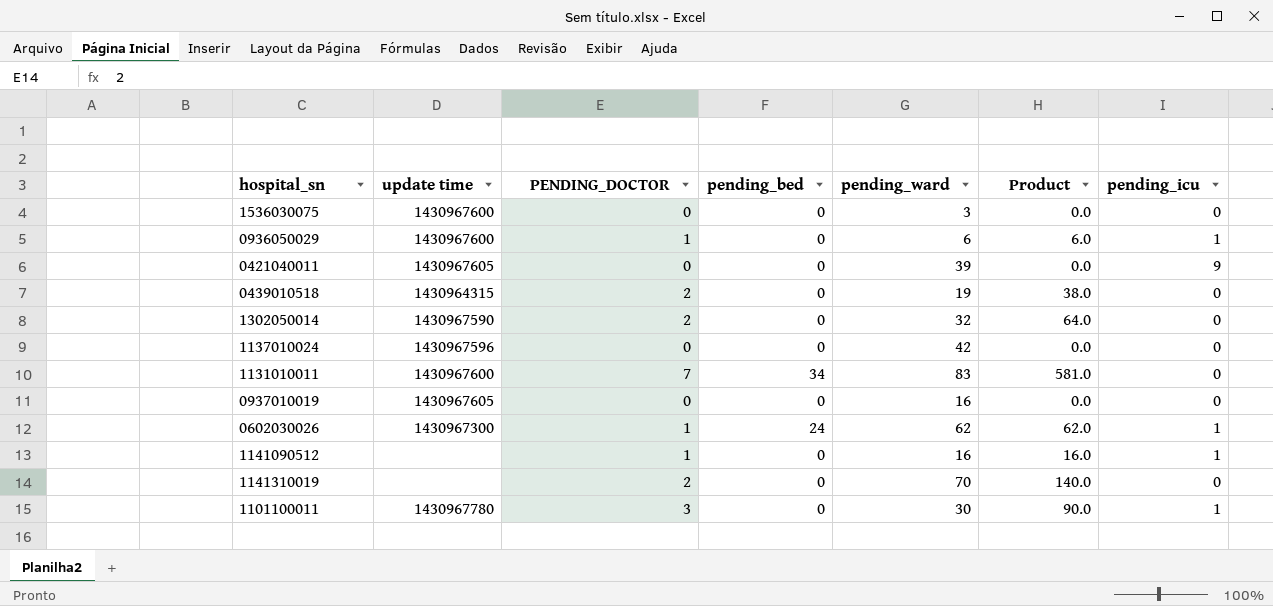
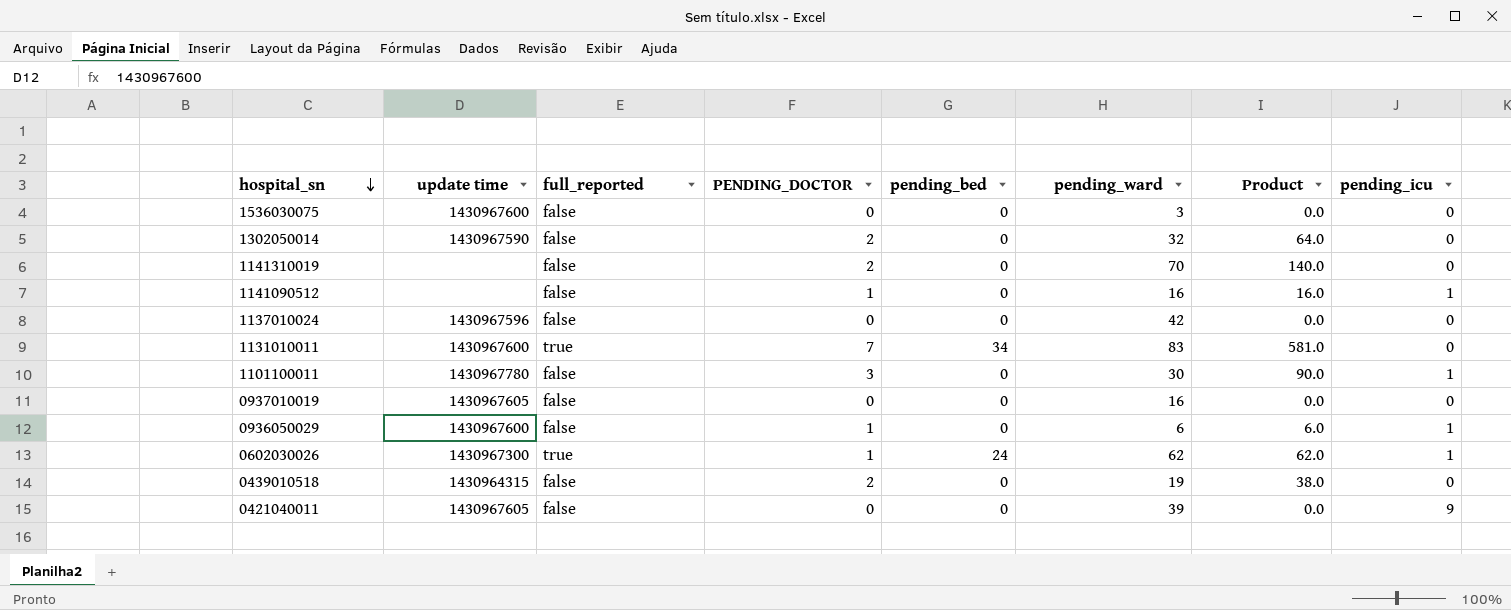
row order: none -> hospital_sn descending
column full_reported | position: none -> 3

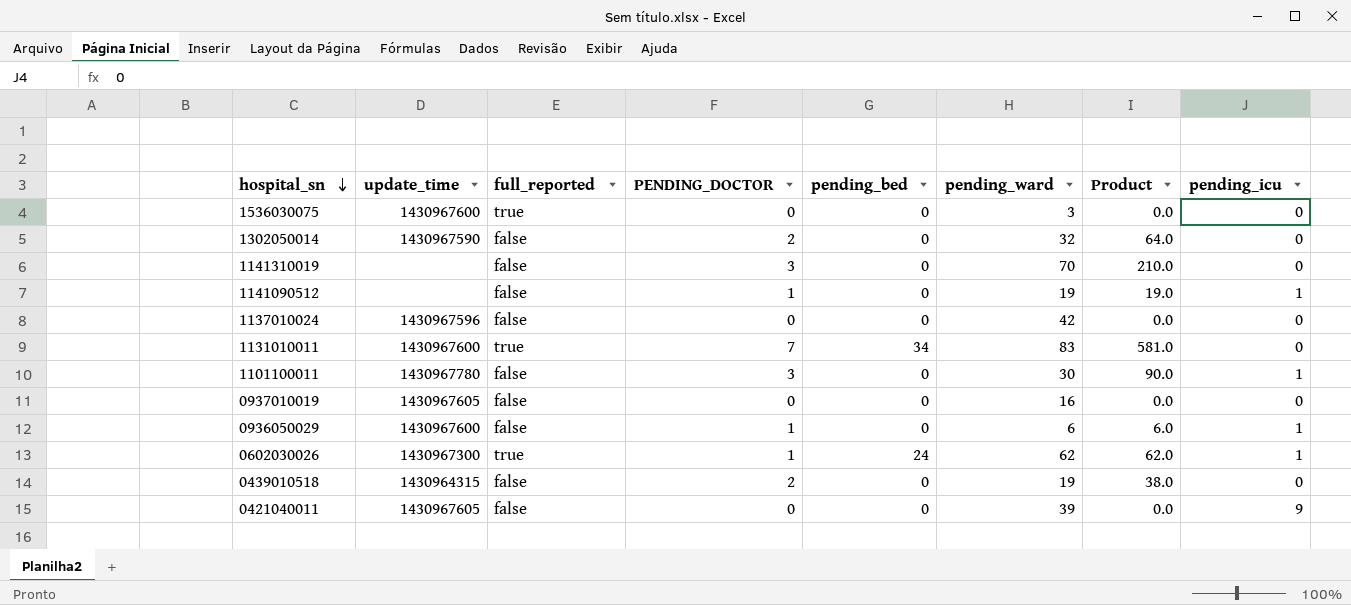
column name: update time -> update_time
1536030075 | full_reported: false -> true
1141310019 | PENDING_DOCTOR: 2 -> 3
1141310019 | Product: 140.0 -> 210.0
1141090512 | pending_ward: 16 -> 19
1141090512 | Product: 16.0 -> 19.0

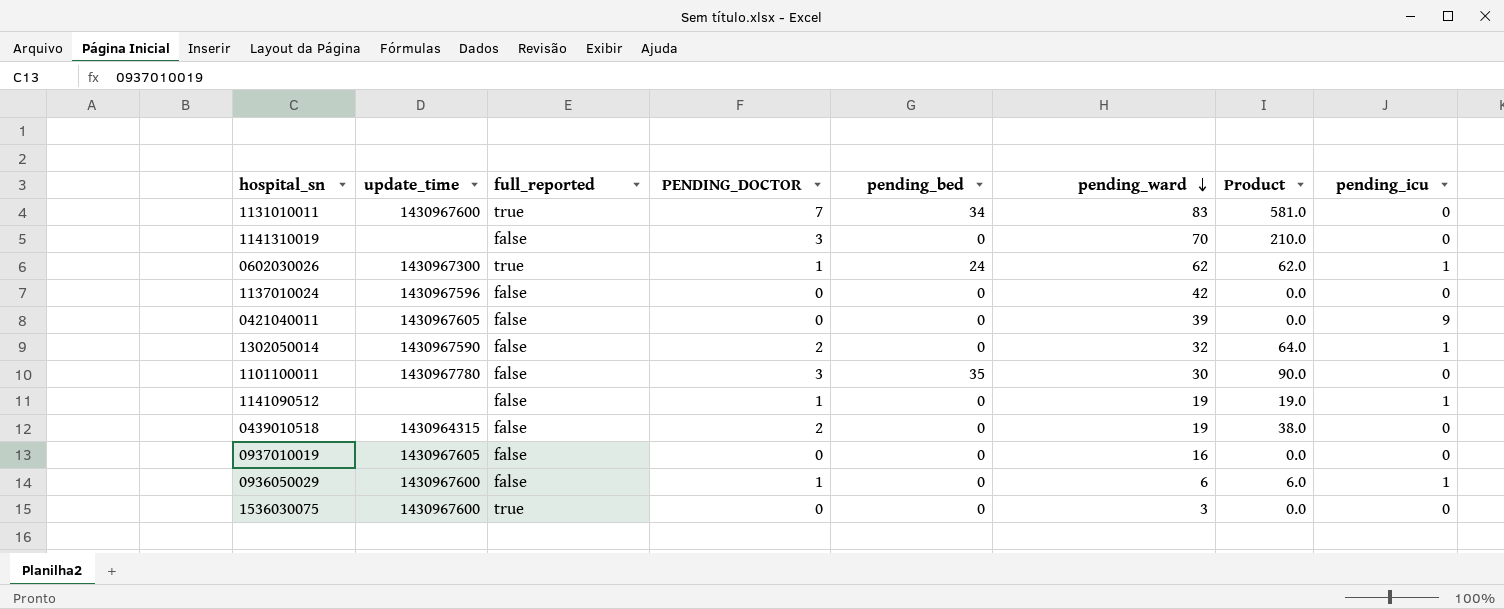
row order: hospital_sn descending -> pending_ward descending
1302050014 | pending_icu: 0 -> 1
1101100011 | pending_bed: 0 -> 35
1101100011 | pending_icu: 1 -> 0

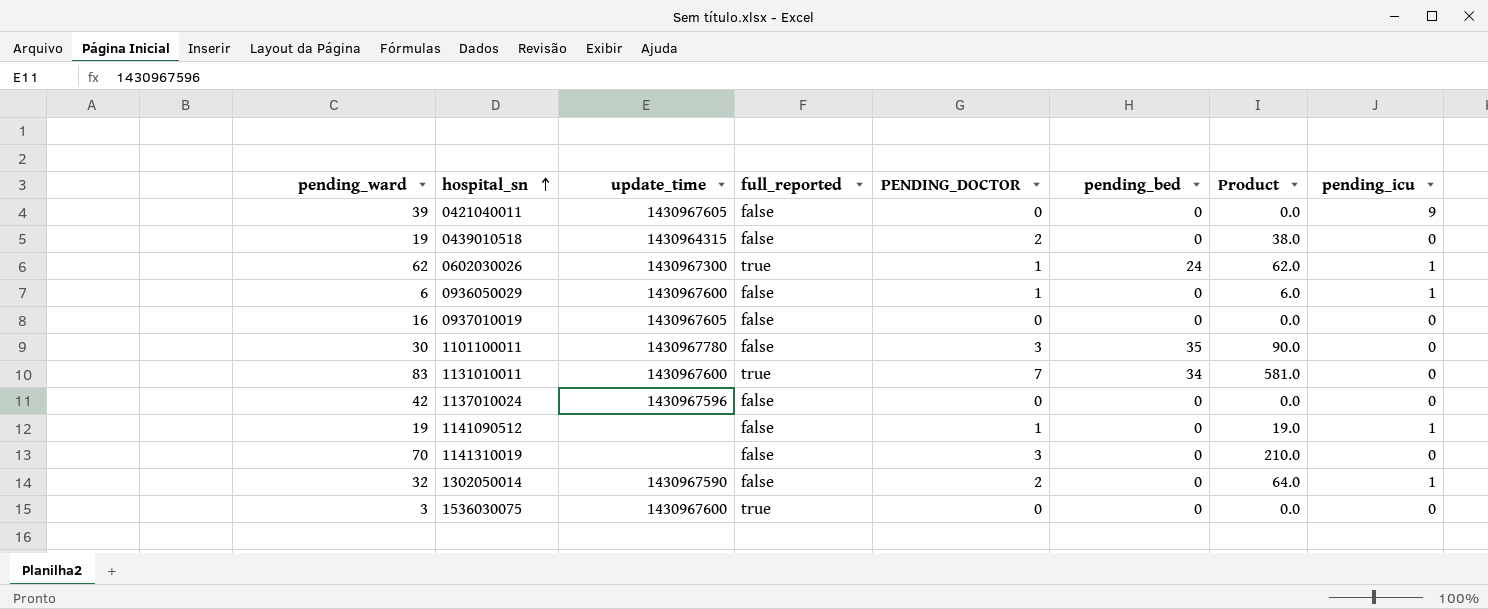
row order: pending_ward descending -> hospital_sn ascending
column pending_ward | position: 6 -> 1

